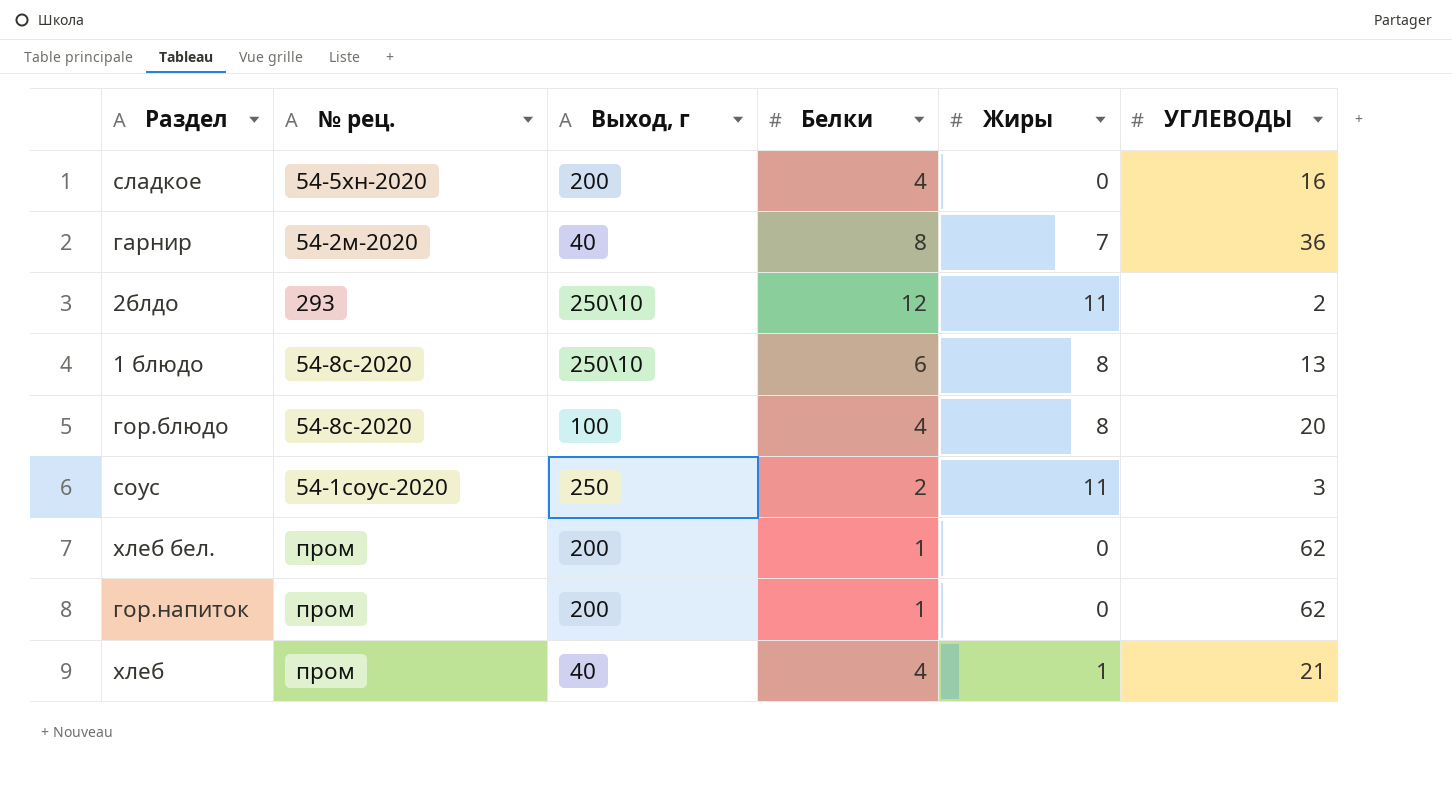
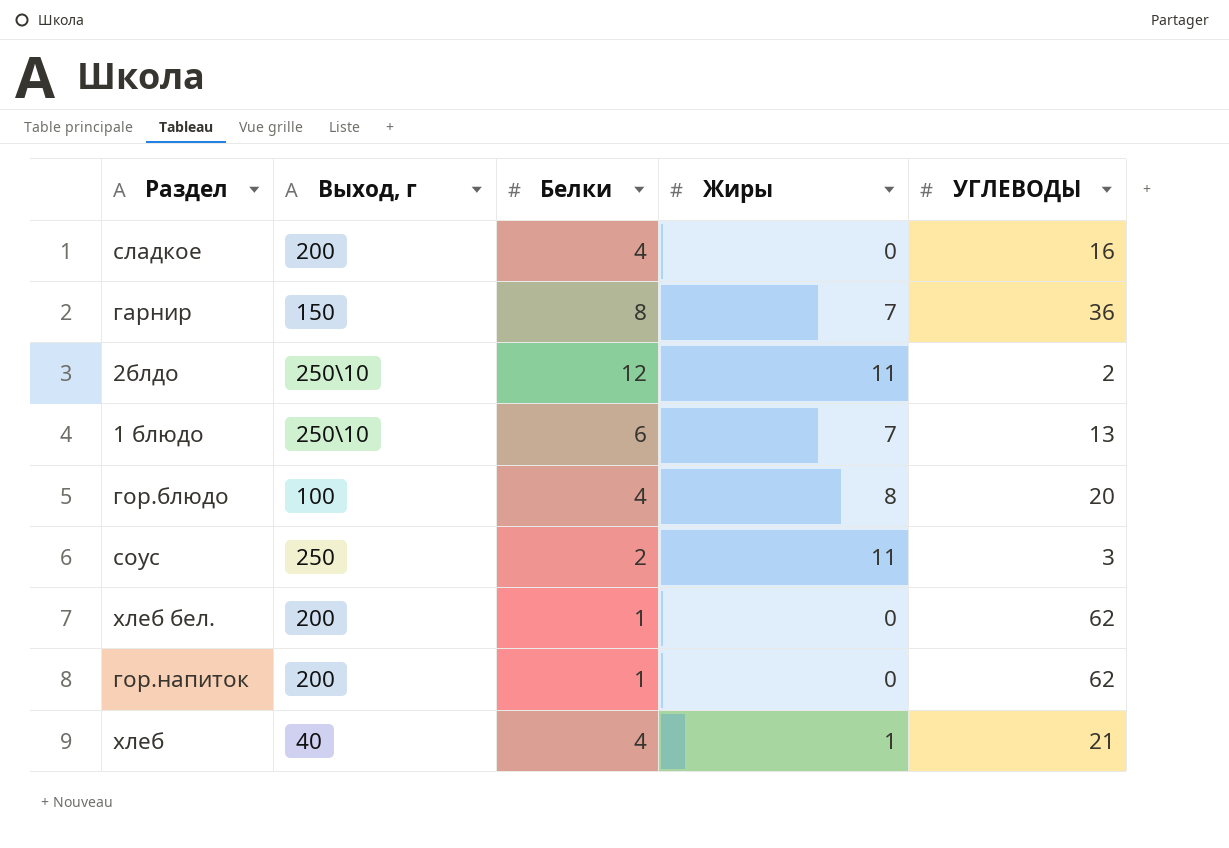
column № рец. | position: 2 -> none
гарнир | Выход, г: 40 -> 150
1 блюдо | Жиры: 8 -> 7

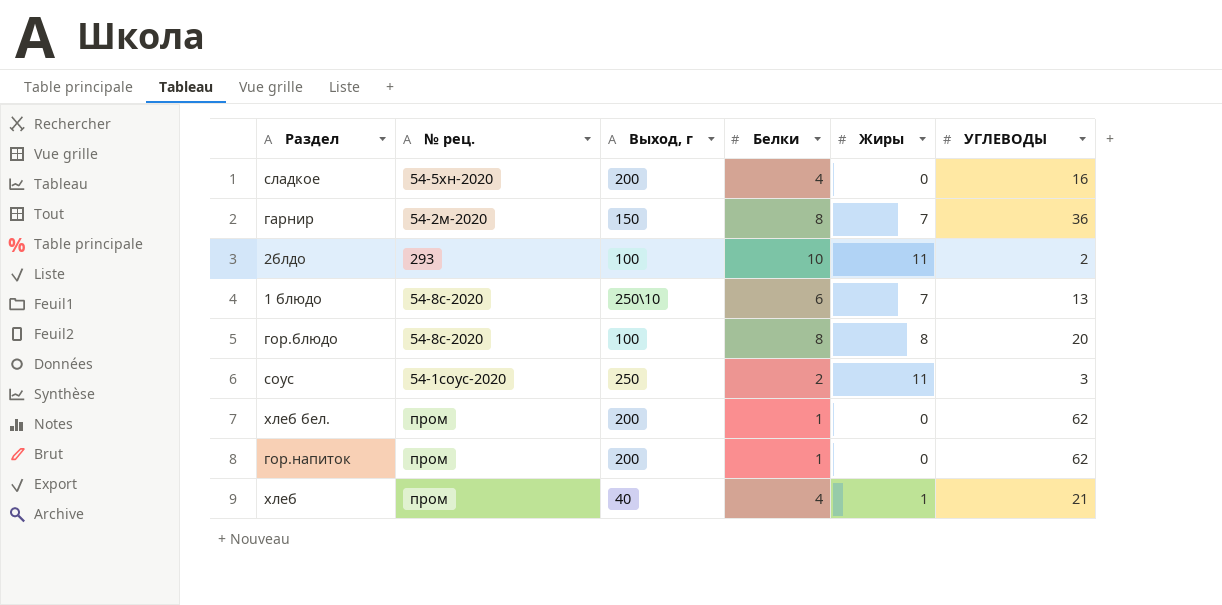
column № рец. | position: none -> 2
2блдо | Выход, г: 250\10 -> 100
2блдо | Белки: 12 -> 10
гор.блюдо | Белки: 4 -> 8

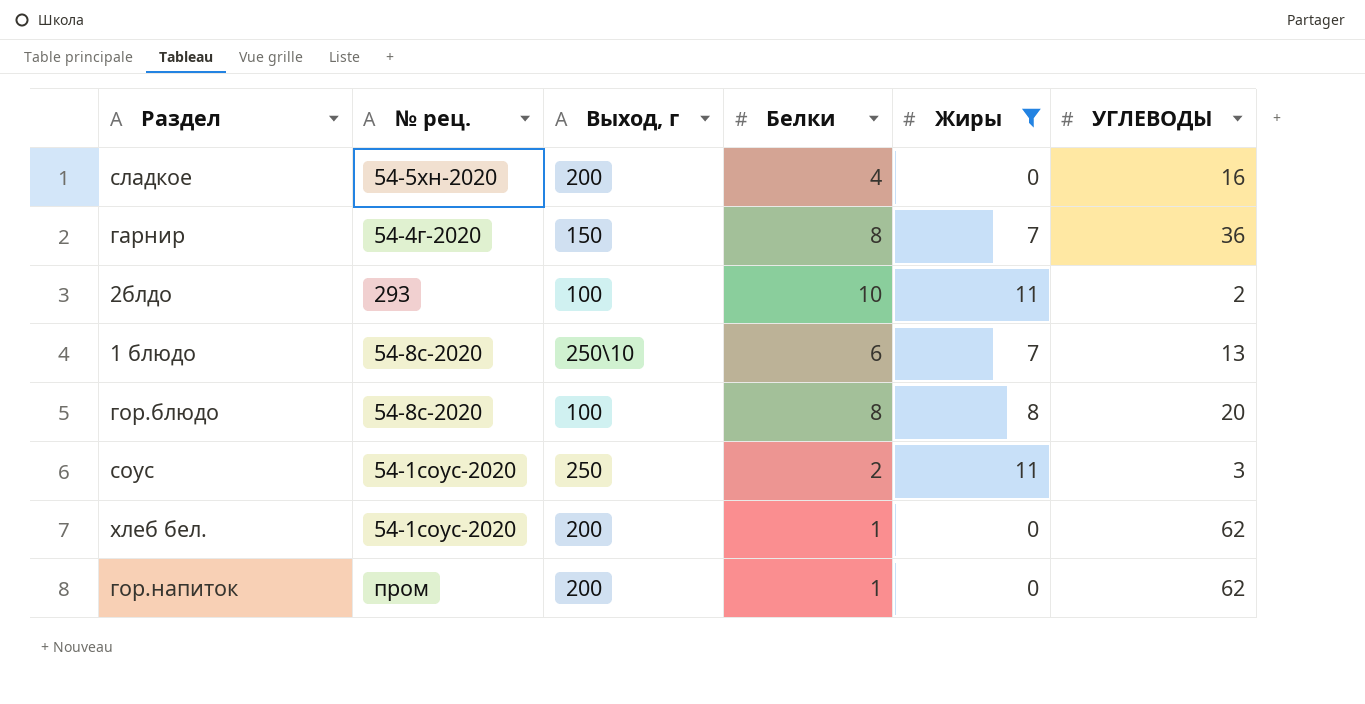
filter: none -> Жиры != 1
гарнир | № рец.: 54-2м-2020 -> 54-4г-2020
хлеб бел. | № рец.: пром -> 54-1соус-2020

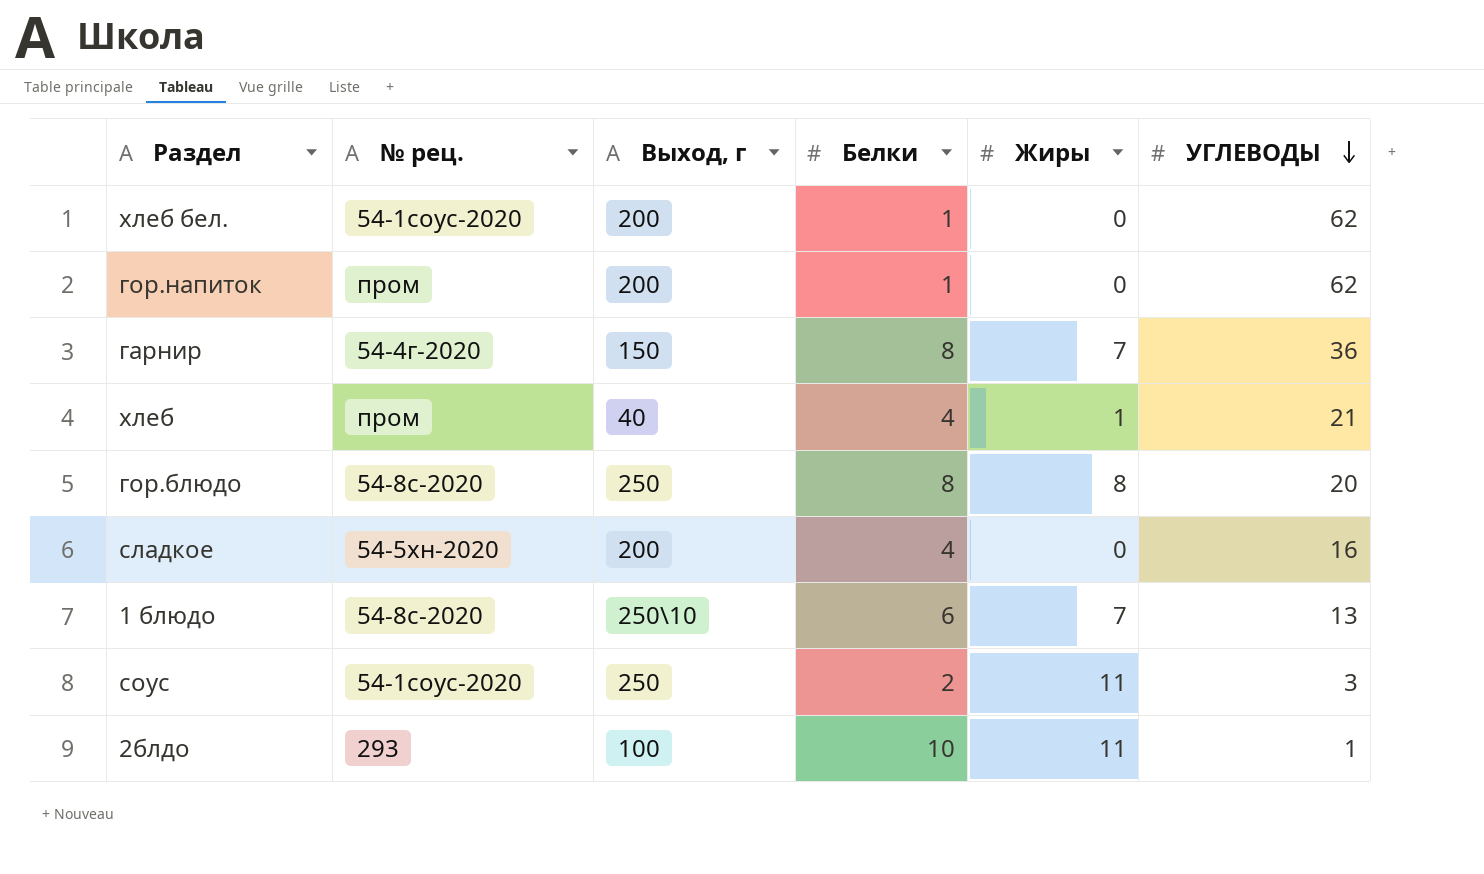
filter: Жиры != 1 -> none
row order: none -> УГЛЕВОДЫ descending
гор.блюдо | Выход, г: 100 -> 250
2блдо | УГЛЕВОДЫ: 2 -> 1

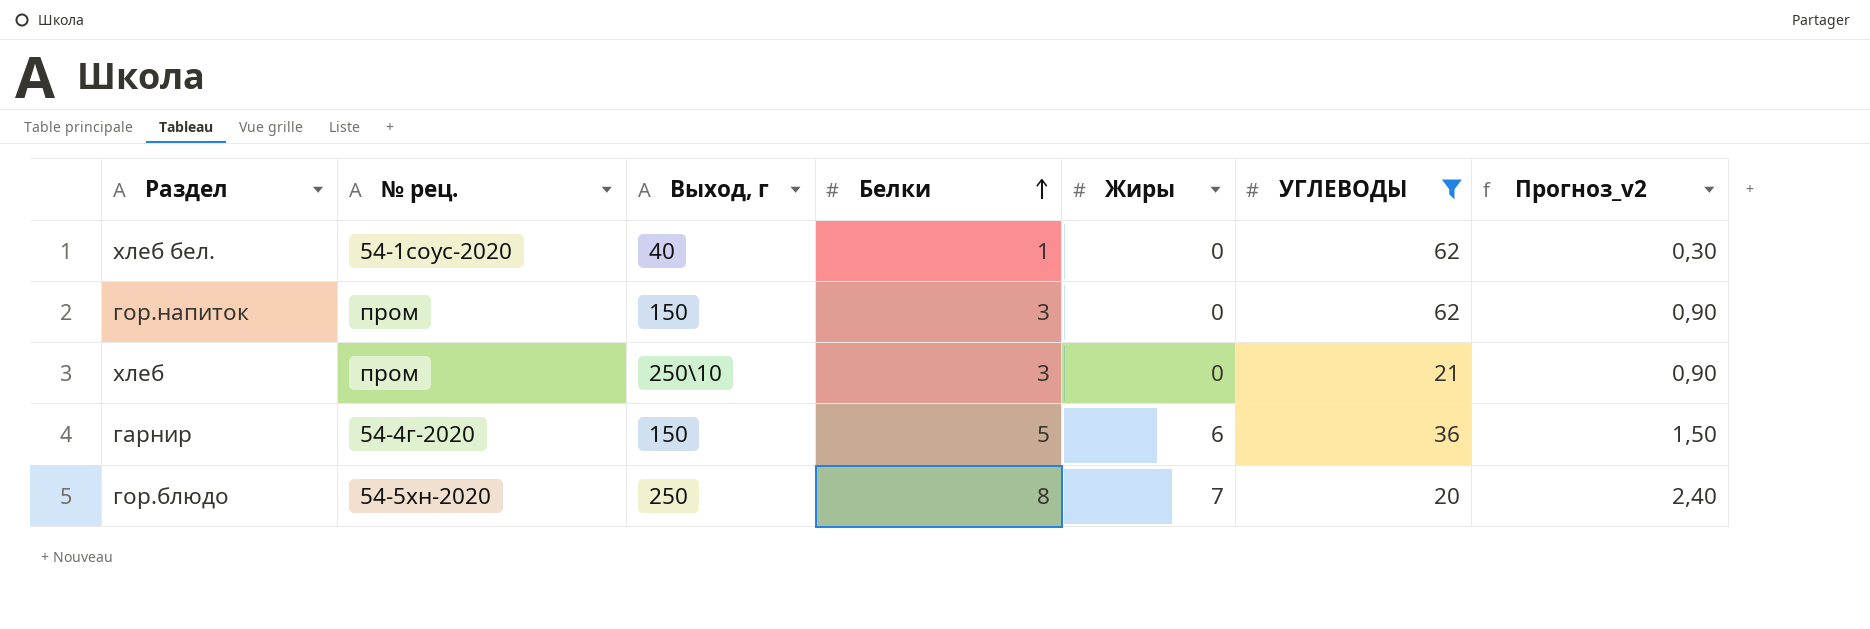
filter: none -> УГЛЕВОДЫ >= 20
row order: УГЛЕВОДЫ descending -> Белки ascending
column Прогноз_v2 | formula: none -> [Белки] * 0,3
хлеб бел. | Выход, г: 200 -> 40
гор.напиток | Выход, г: 200 -> 150
гор.напиток | Белки: 1 -> 3
хлеб | Выход, г: 40 -> 250\10
хлеб | Белки: 4 -> 3
хлеб | Жиры: 1 -> 0
гарнир | Белки: 8 -> 5
гарнир | Жиры: 7 -> 6
гор.блюдо | № рец.: 54-8с-2020 -> 54-5хн-2020
гор.блюдо | Жиры: 8 -> 7

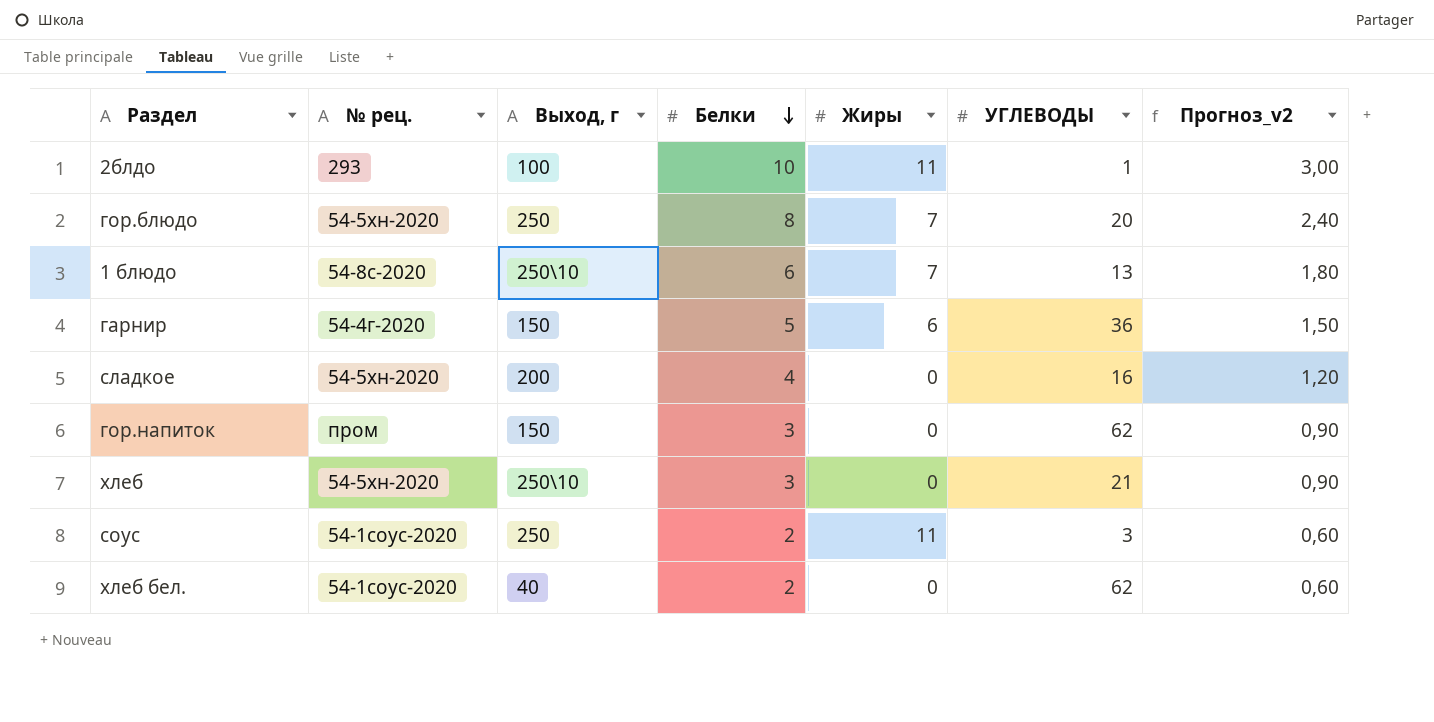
filter: УГЛЕВОДЫ >= 20 -> none
row order: Белки ascending -> Белки descending
хлеб | № рец.: пром -> 54-5хн-2020
хлеб бел. | Белки: 1 -> 2
хлеб бел. | Прогноз_v2: 0,30 -> 0,60

